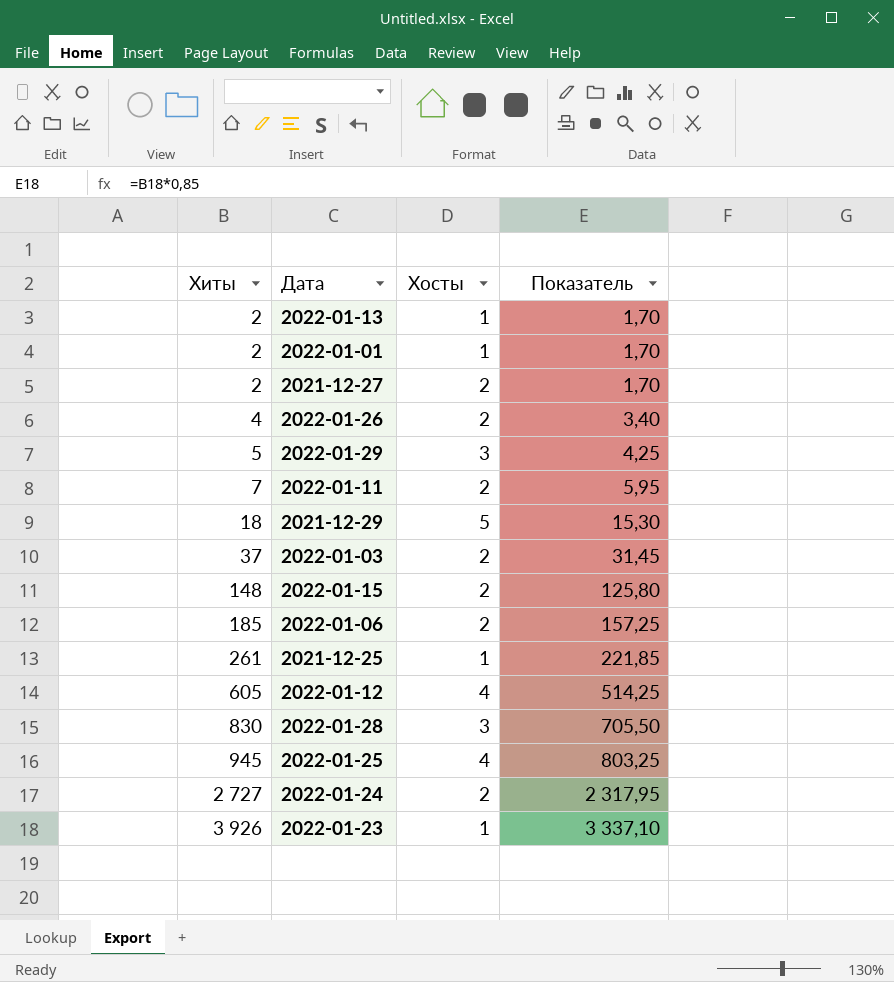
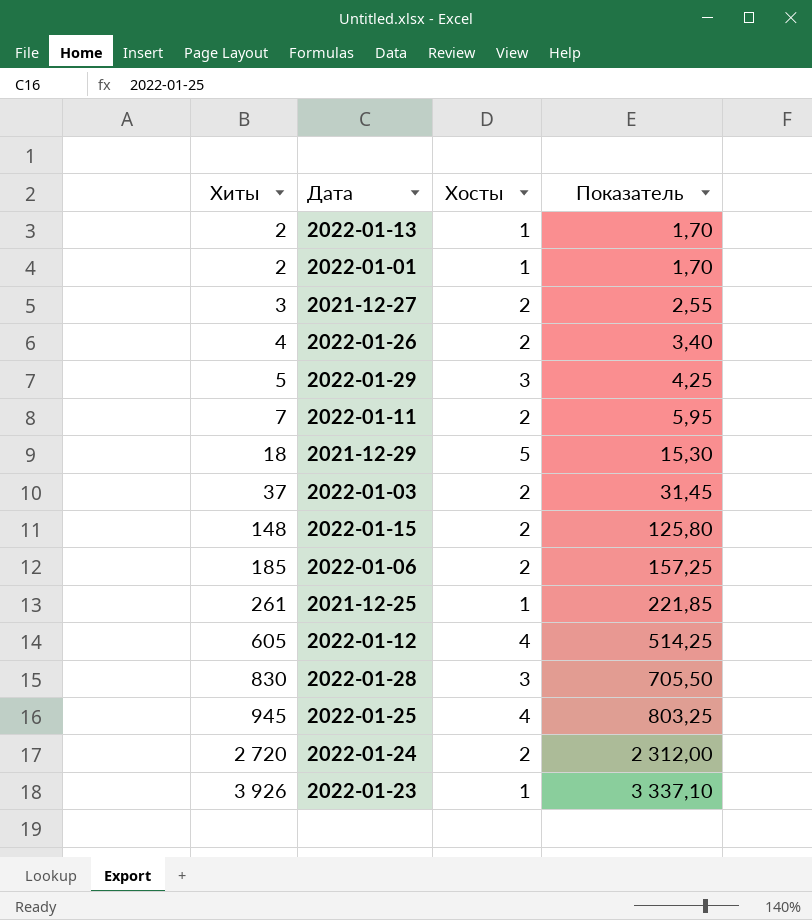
2021-12-27 | Хиты: 2 -> 3
2021-12-27 | Показатель: 1,70 -> 2,55
2022-01-24 | Хиты: 2 727 -> 2 720
2022-01-24 | Показатель: 2 317,95 -> 2 312,00

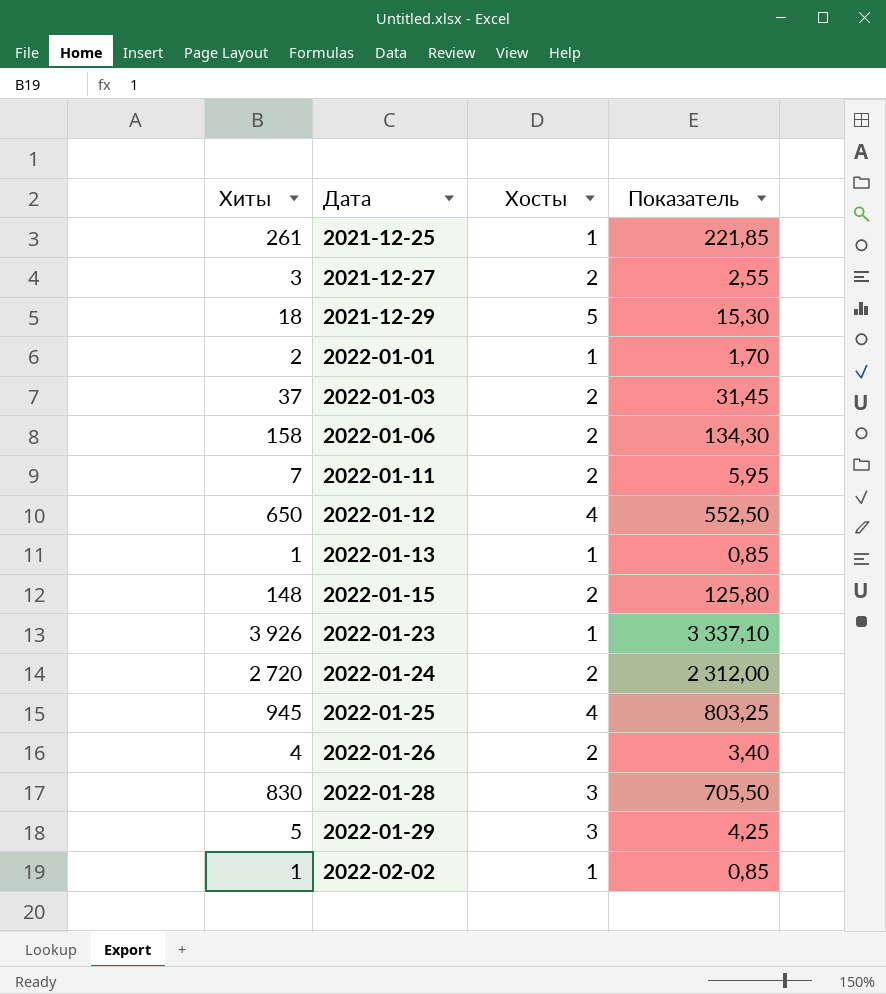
row order: Хиты ascending -> Дата ascending
2022-01-06 | Хиты: 185 -> 158
2022-01-06 | Показатель: 157,25 -> 134,30
2022-01-12 | Хиты: 605 -> 650
2022-01-12 | Показатель: 514,25 -> 552,50
2022-01-13 | Хиты: 2 -> 1
2022-01-13 | Показатель: 1,70 -> 0,85
row 2022-02-02: none -> 1 | 1 | 0,85

